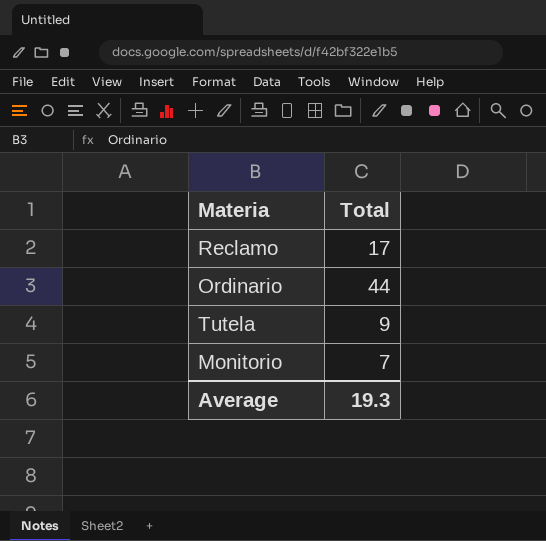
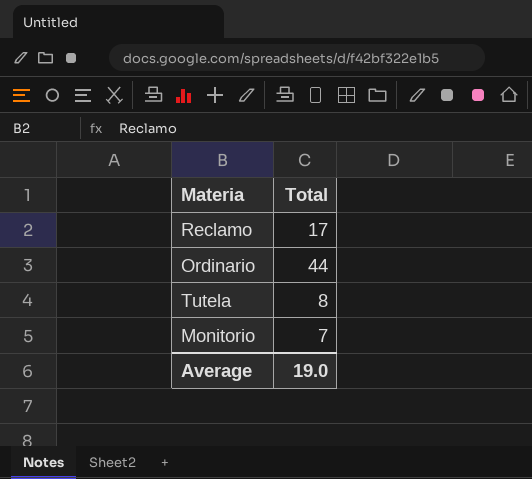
Tutela | Total: 9 -> 8
Average | Total: 19.3 -> 19.0

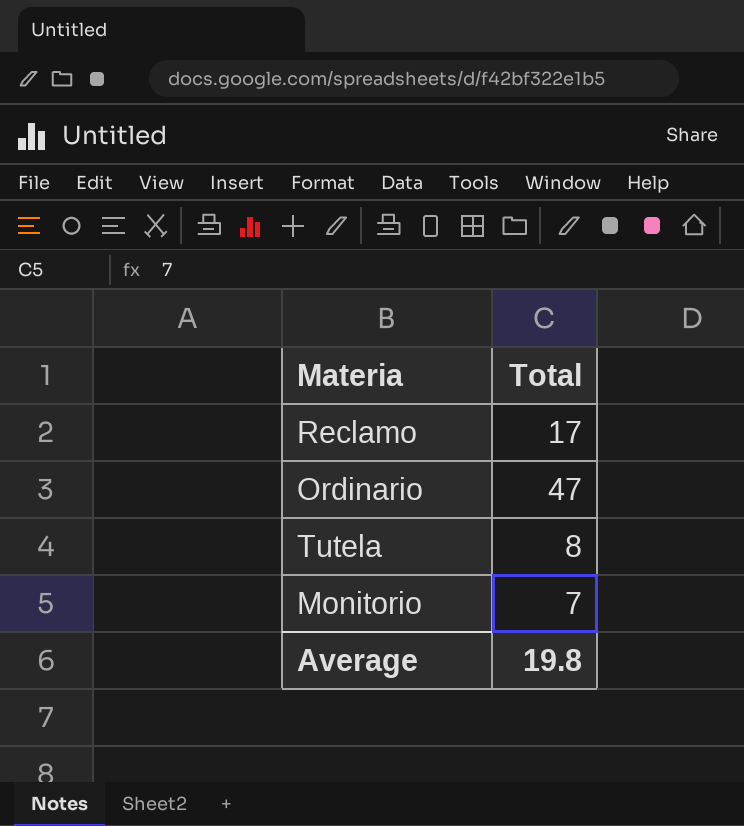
Ordinario | Total: 44 -> 47
Average | Total: 19.0 -> 19.8

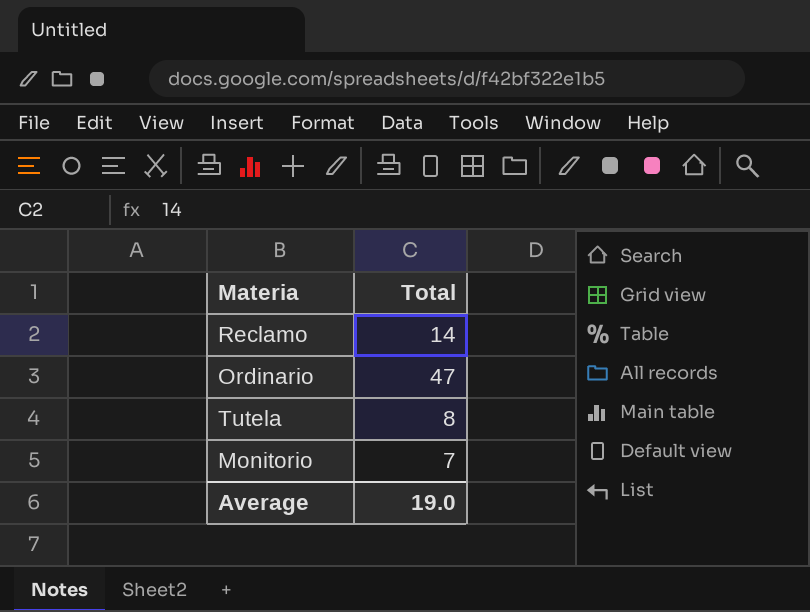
Reclamo | Total: 17 -> 14
Average | Total: 19.8 -> 19.0

